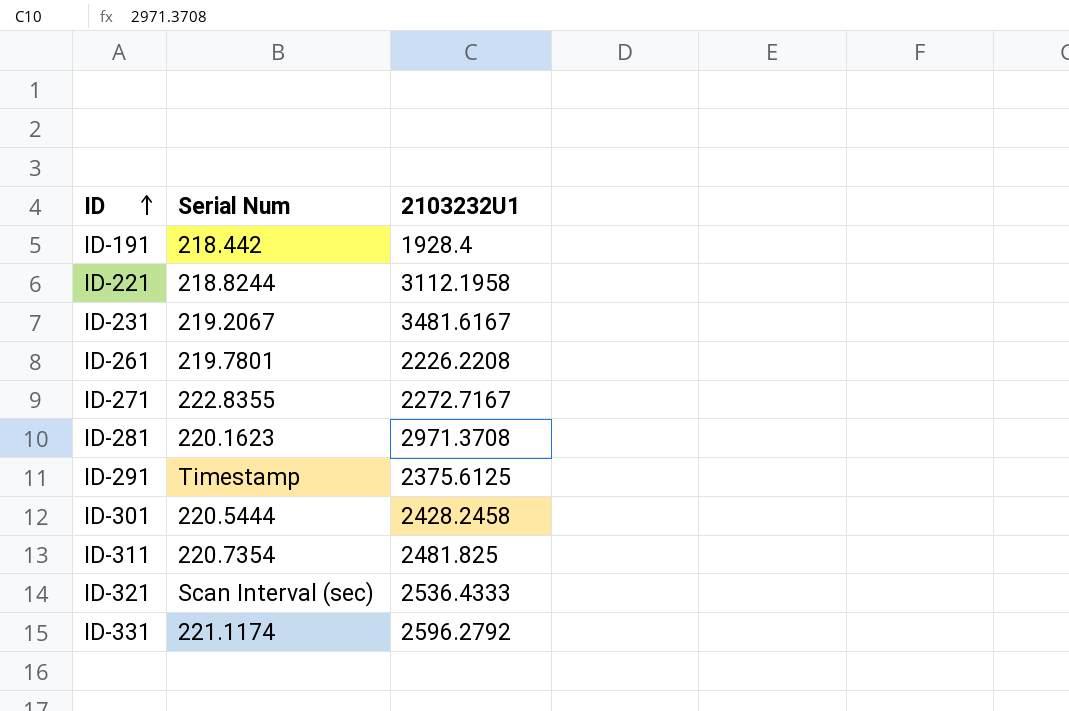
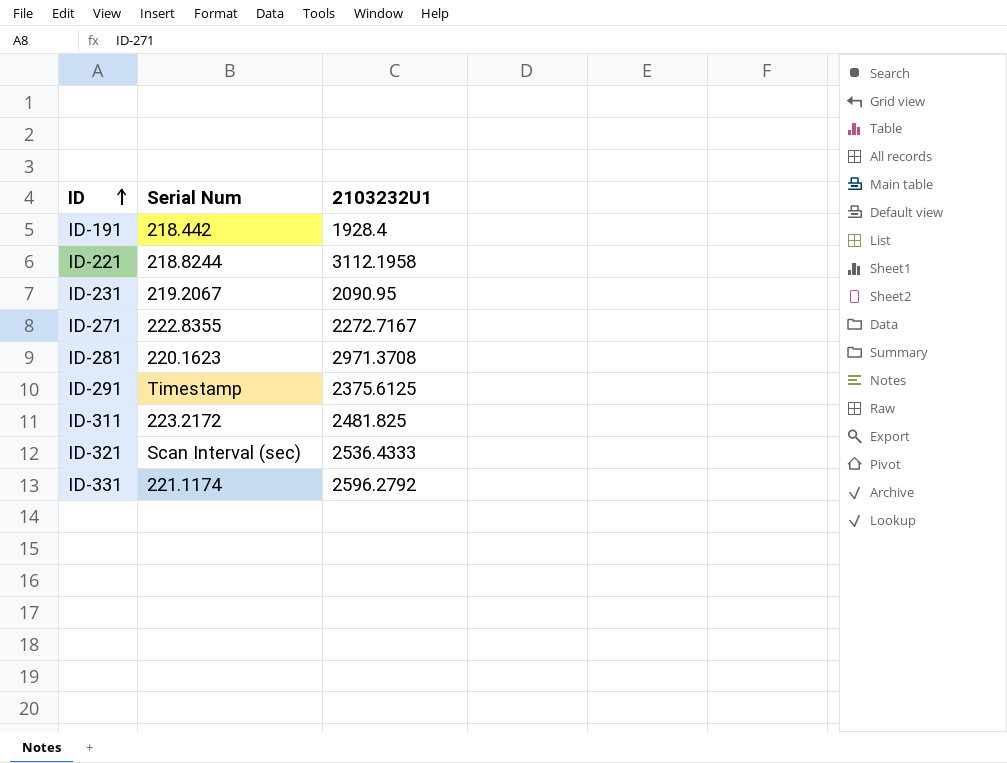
row ID-261: 219.7801 | 2226.2208 -> none
row ID-301: 220.5444 | 2428.2458 -> none
ID-231 | 2103232U1: 3481.6167 -> 2090.95
ID-311 | Serial Num: 220.7354 -> 223.2172

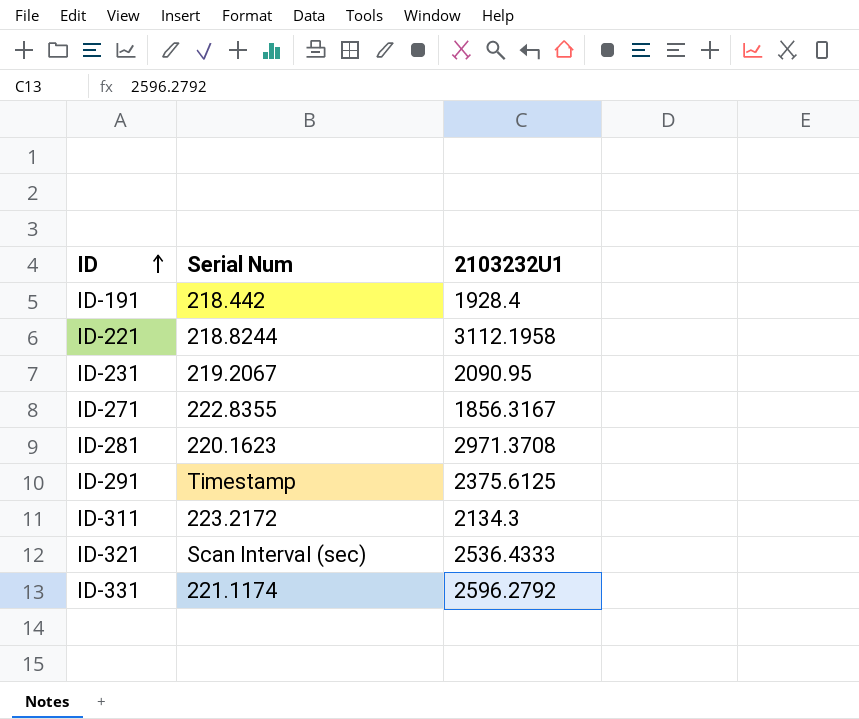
ID-271 | 2103232U1: 2272.7167 -> 1856.3167
ID-311 | 2103232U1: 2481.825 -> 2134.3

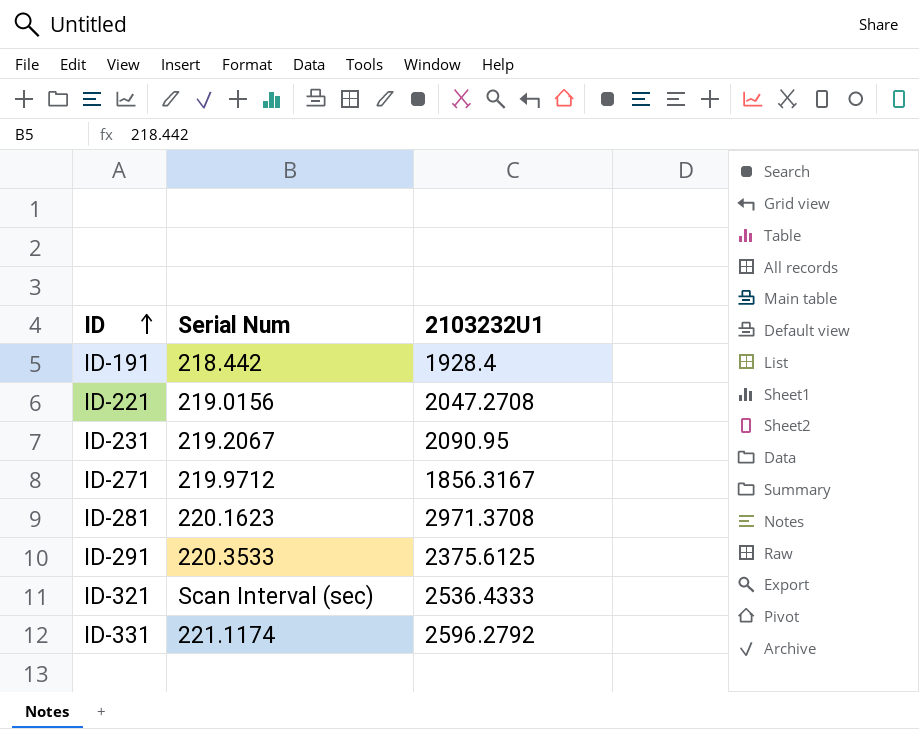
row ID-311: 223.2172 | 2134.3 -> none
ID-221 | Serial Num: 218.8244 -> 219.0156
ID-221 | 2103232U1: 3112.1958 -> 2047.2708
ID-271 | Serial Num: 222.8355 -> 219.9712
ID-291 | Serial Num: Timestamp -> 220.3533

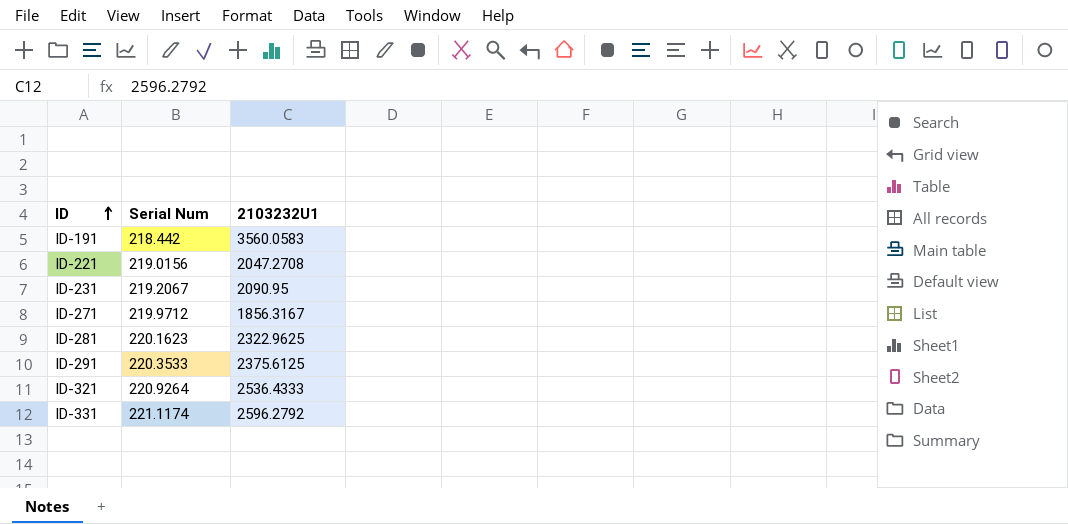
ID-191 | 2103232U1: 1928.4 -> 3560.0583
ID-281 | 2103232U1: 2971.3708 -> 2322.9625
ID-321 | Serial Num: Scan Interval (sec) -> 220.9264

